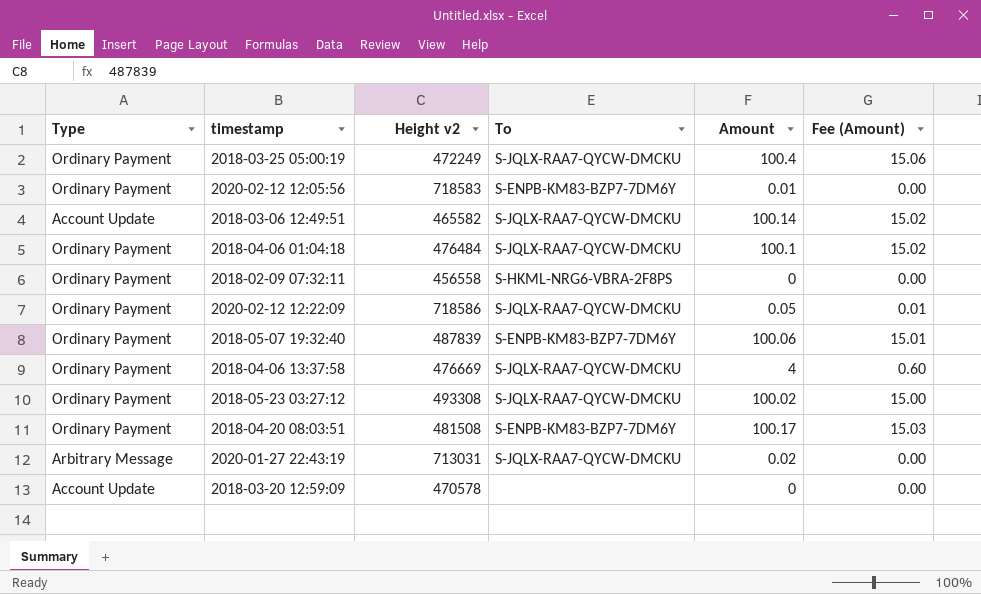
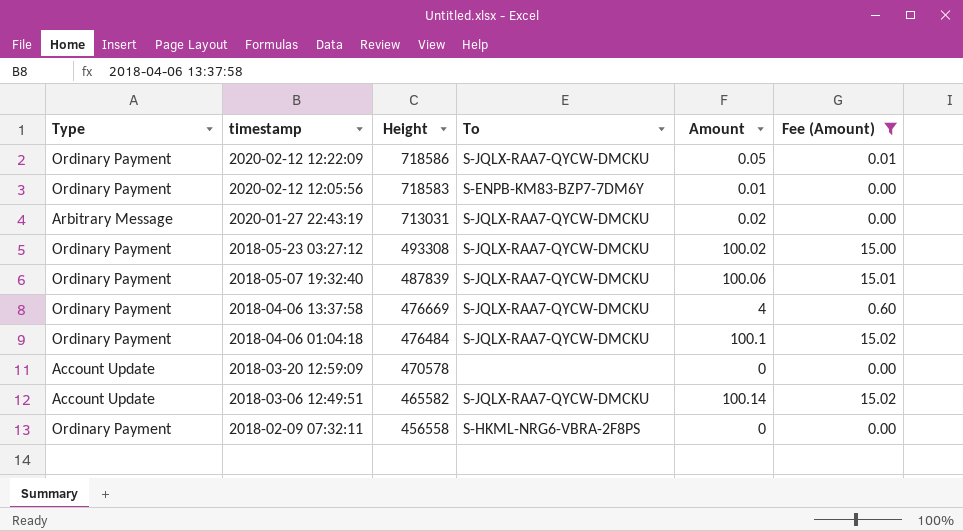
filter: none -> Fee (Amount) <= 15.02
row order: none -> timestamp descending
column name: Height v2 -> Height
2018-05-07 19:32:40 | To: S-ENPB-KM83-BZP7-7DM6Y -> S-JQLX-RAA7-QYCW-DMCKU

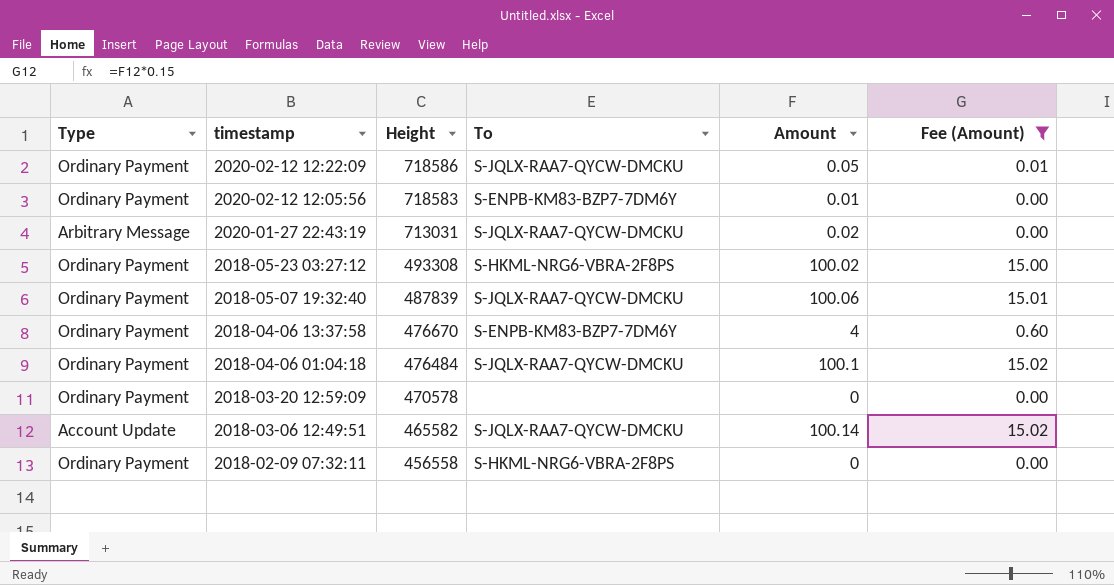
2018-05-23 03:27:12 | To: S-JQLX-RAA7-QYCW-DMCKU -> S-HKML-NRG6-VBRA-2F8PS
2018-04-06 13:37:58 | Height: 476669 -> 476670
2018-04-06 13:37:58 | To: S-JQLX-RAA7-QYCW-DMCKU -> S-ENPB-KM83-BZP7-7DM6Y
2018-03-20 12:59:09 | Type: Account Update -> Ordinary Payment

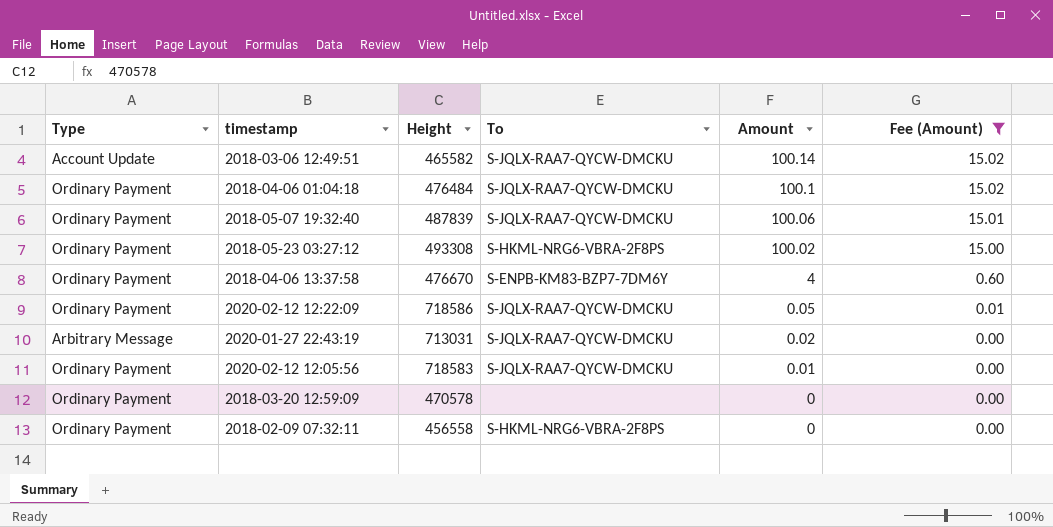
row order: timestamp descending -> Amount descending
2020-02-12 12:05:56 | To: S-ENPB-KM83-BZP7-7DM6Y -> S-JQLX-RAA7-QYCW-DMCKU

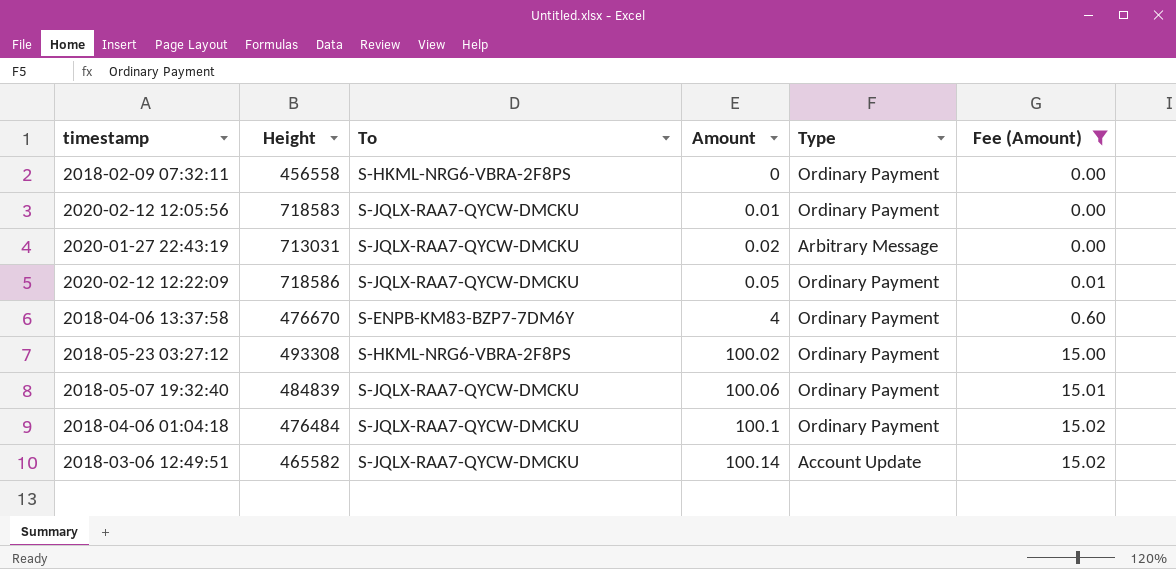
row order: Amount descending -> Amount ascending
column Type | position: 1 -> 5
row 2018-03-20 12:59:09: Ordinary Payment | 470578 | none | 0 | 0.00 -> none
2018-05-07 19:32:40 | Height: 487839 -> 484839

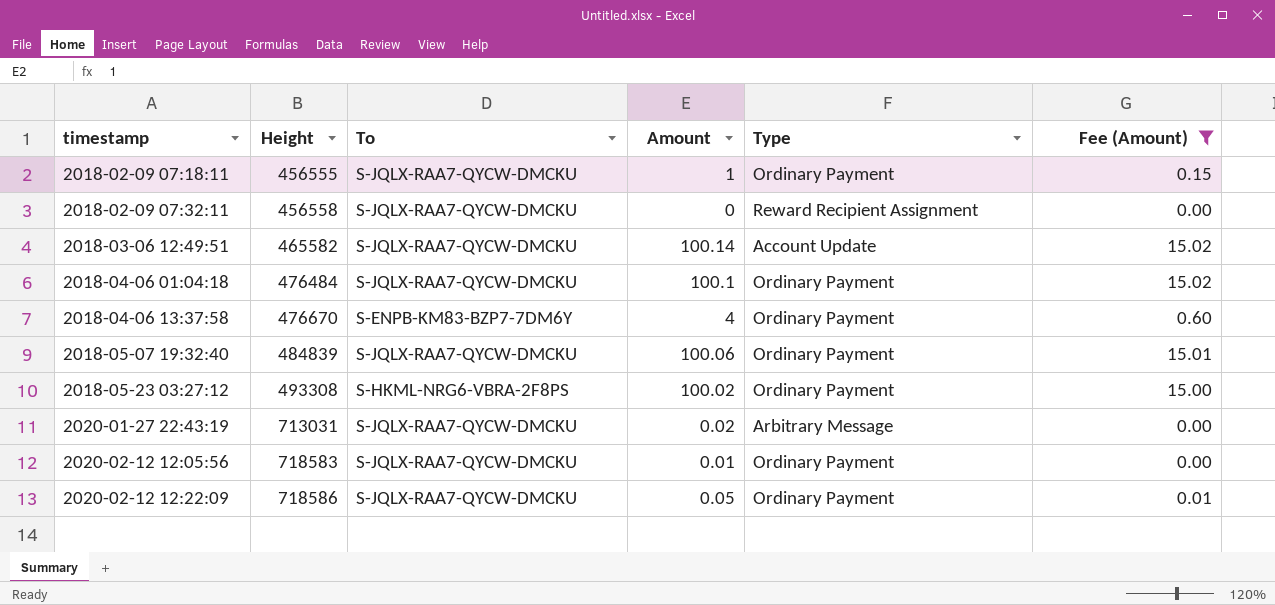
row order: Amount ascending -> timestamp ascending
row 2018-02-09 07:18:11: none -> 456555 | S-JQLX-RAA7-QYCW-DMCKU | 1 | Ordinary Payment | 0.15
2018-02-09 07:32:11 | To: S-HKML-NRG6-VBRA-2F8PS -> S-JQLX-RAA7-QYCW-DMCKU
2018-02-09 07:32:11 | Type: Ordinary Payment -> Reward Recipient Assignment

